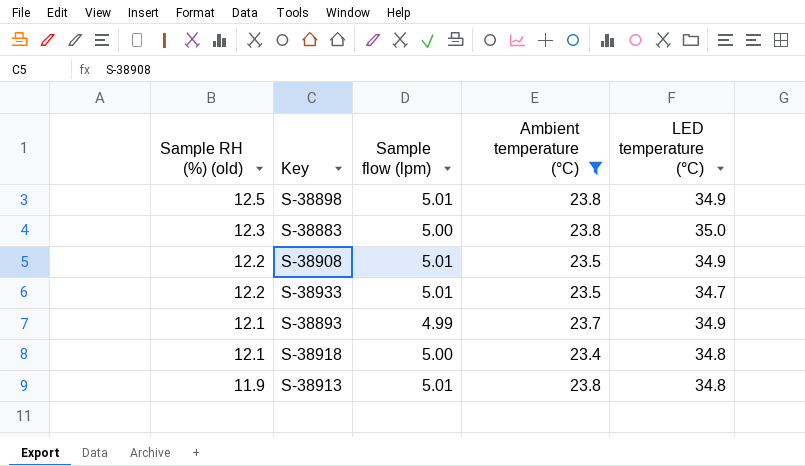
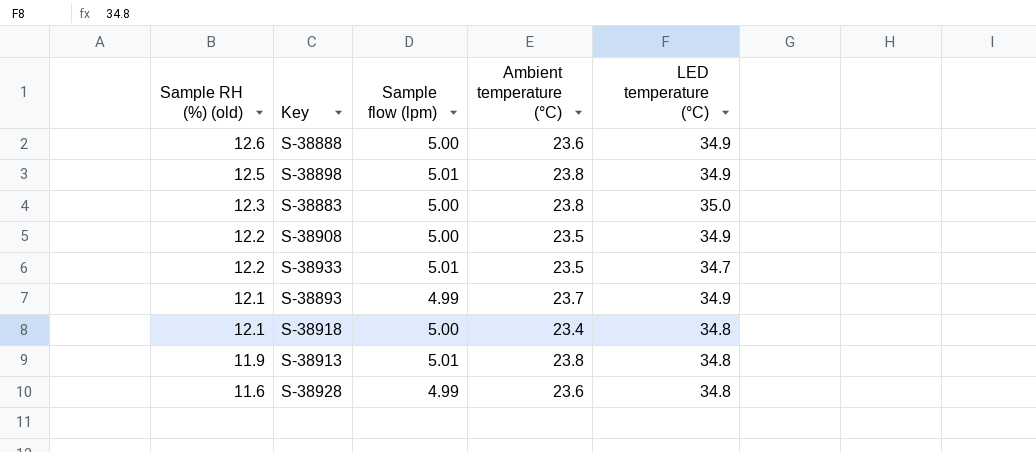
filter: Ambient temperature (°C) != 23.6 -> none
S-38908 | Sample flow (lpm): 5.01 -> 5.00

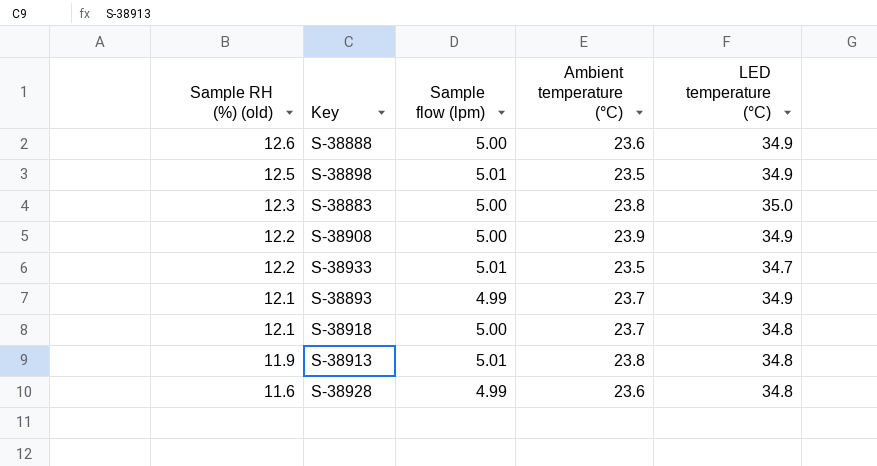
S-38898 | Ambient temperature (°C): 23.8 -> 23.5
S-38908 | Ambient temperature (°C): 23.5 -> 23.9
S-38918 | Ambient temperature (°C): 23.4 -> 23.7

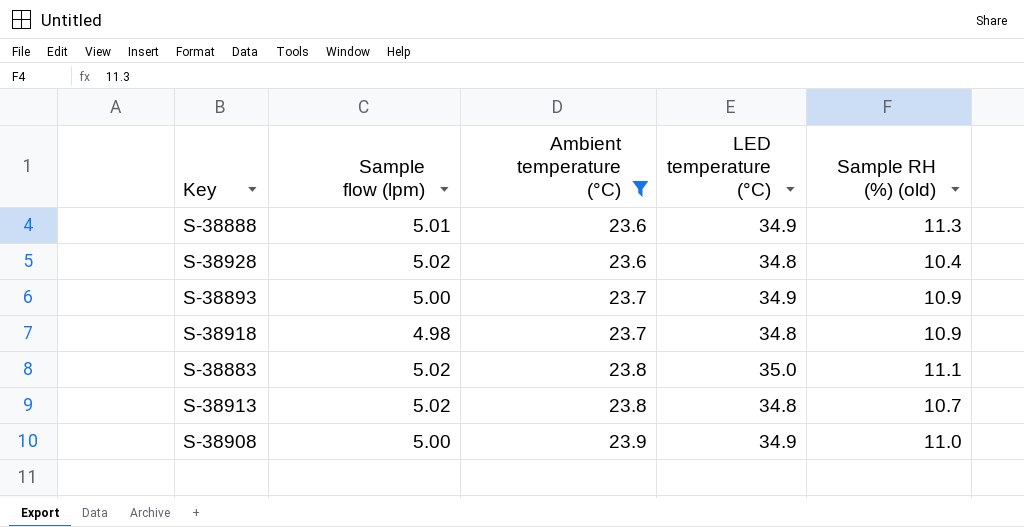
filter: none -> Ambient temperature (°C) != 23.5
row order: Sample RH (%) (old) descending -> Ambient temperature (°C) ascending
column Sample RH (%) (old) | position: 1 -> 5
S-38888 | Sample flow (lpm): 5.00 -> 5.01
S-38888 | Sample RH (%) (old): 12.6 -> 11.3
S-38928 | Sample flow (lpm): 4.99 -> 5.02
S-38928 | Sample RH (%) (old): 11.6 -> 10.4
S-38893 | Sample flow (lpm): 4.99 -> 5.00
S-38893 | Sample RH (%) (old): 12.1 -> 10.9
S-38918 | Sample flow (lpm): 5.00 -> 4.98
S-38918 | Sample RH (%) (old): 12.1 -> 10.9
S-38883 | Sample flow (lpm): 5.00 -> 5.02
S-38883 | Sample RH (%) (old): 12.3 -> 11.1
S-38913 | Sample flow (lpm): 5.01 -> 5.02
S-38913 | Sample RH (%) (old): 11.9 -> 10.7
S-38908 | Sample RH (%) (old): 12.2 -> 11.0

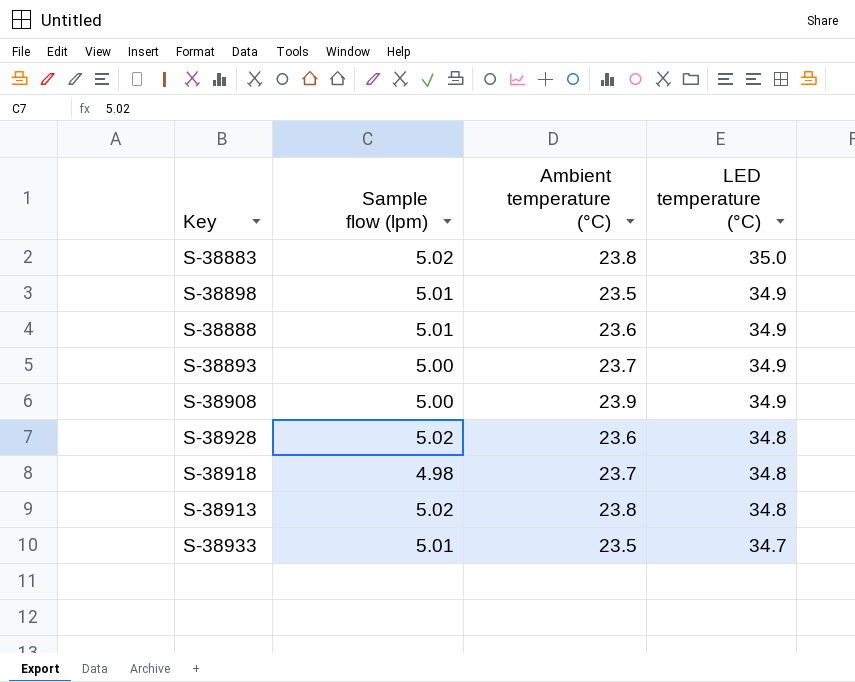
filter: Ambient temperature (°C) != 23.5 -> none
row order: Ambient temperature (°C) ascending -> LED temperature (°C) descending
column Sample RH (%) (old) | position: 5 -> none

